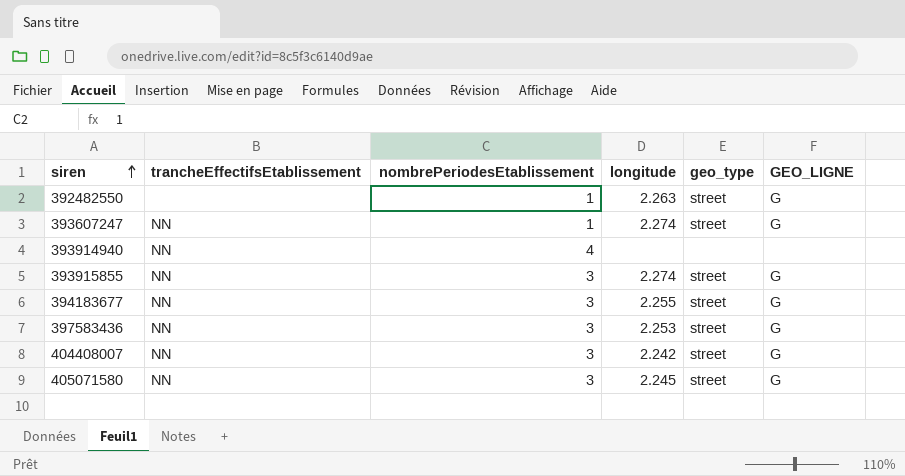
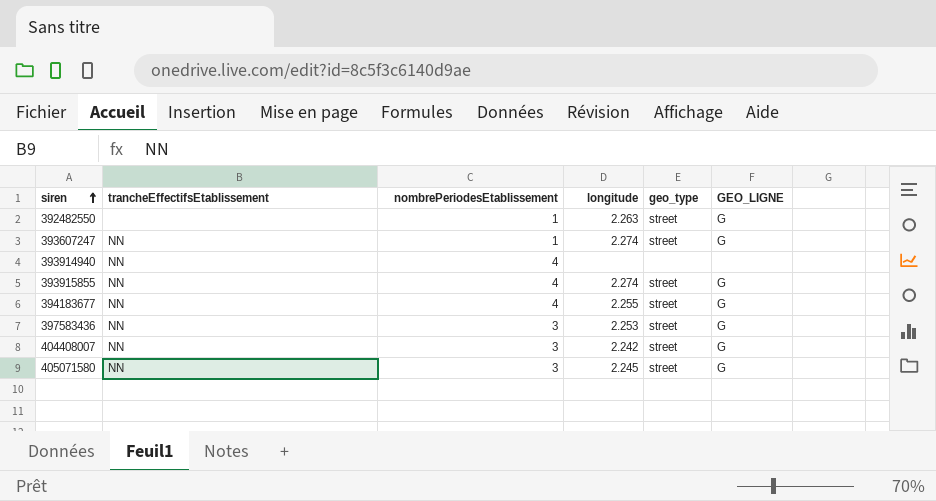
393915855 | nombrePeriodesEtablissement: 3 -> 4
394183677 | nombrePeriodesEtablissement: 3 -> 4

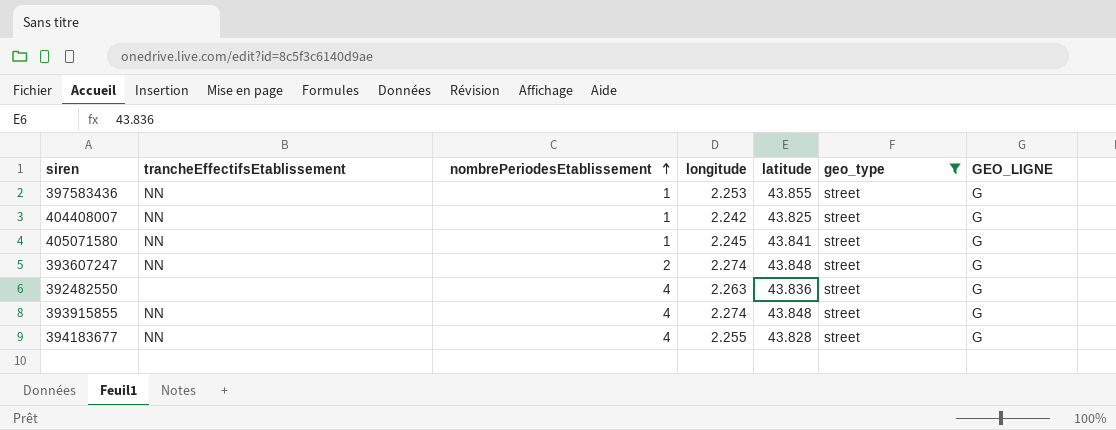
filter: none -> geo_type = street
row order: siren ascending -> nombrePeriodesEtablissement ascending
column latitude | position: none -> 5
397583436 | nombrePeriodesEtablissement: 3 -> 1
404408007 | nombrePeriodesEtablissement: 3 -> 1
405071580 | nombrePeriodesEtablissement: 3 -> 1
393607247 | nombrePeriodesEtablissement: 1 -> 2
392482550 | nombrePeriodesEtablissement: 1 -> 4

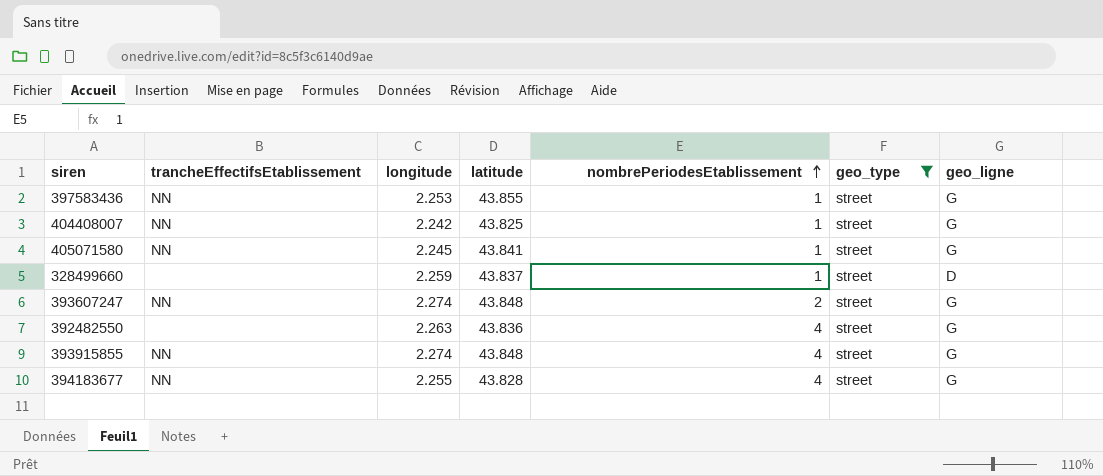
column nombrePeriodesEtablissement | position: 3 -> 5
column name: GEO_LIGNE -> geo_ligne
row 328499660: none -> none | 2.259 | 43.837 | 1 | street | D

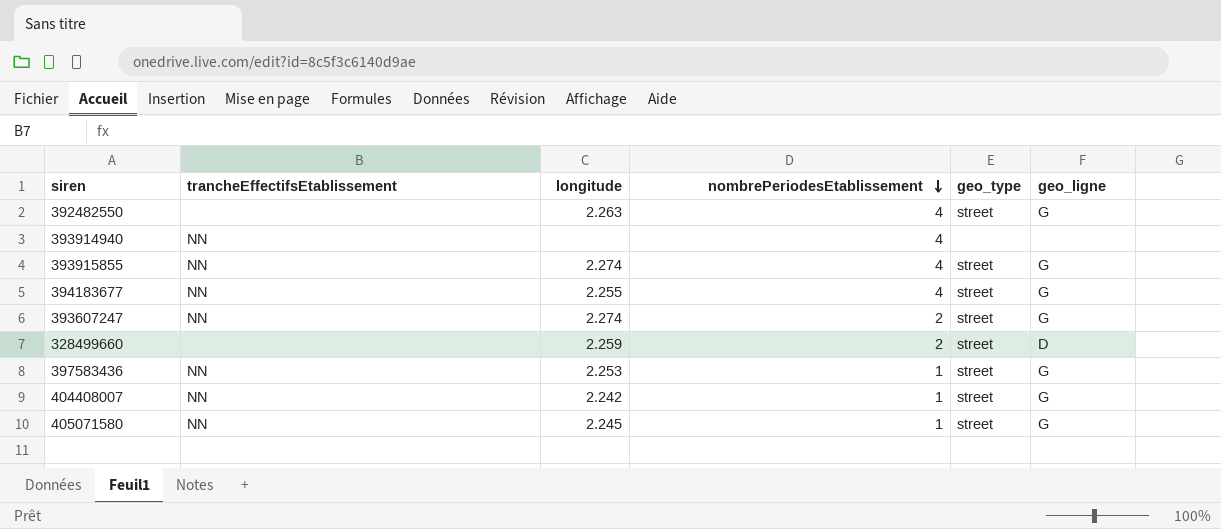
filter: geo_type = street -> none
row order: nombrePeriodesEtablissement ascending -> nombrePeriodesEtablissement descending
column latitude | position: 4 -> none
328499660 | nombrePeriodesEtablissement: 1 -> 2

